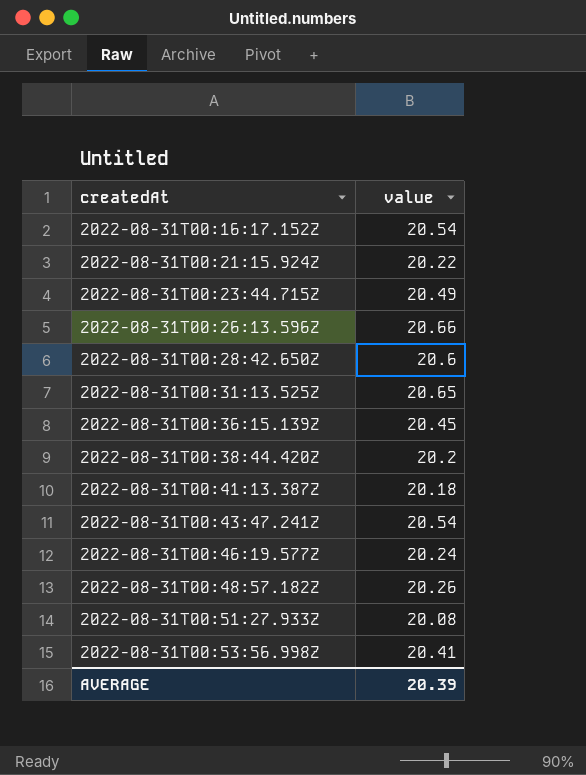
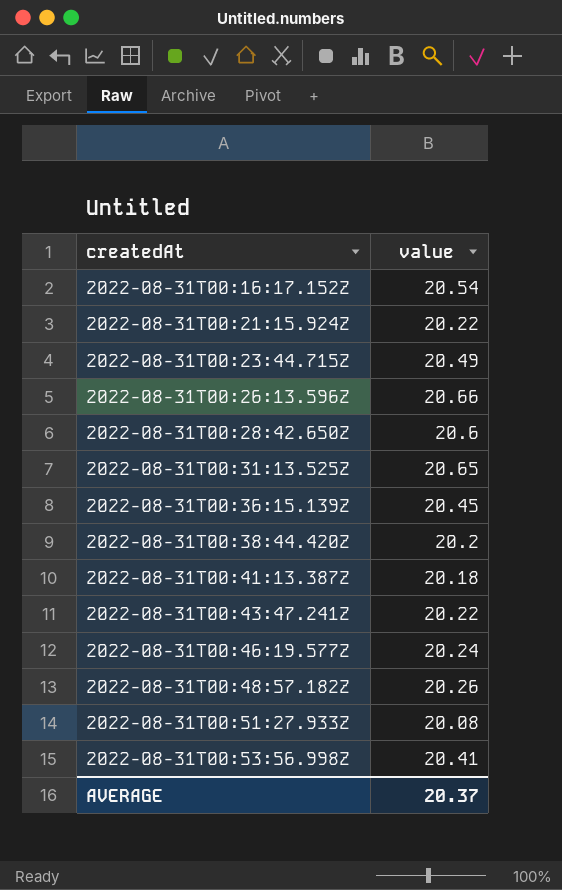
2022-08-31T00:43:47.241Z | value: 20.54 -> 20.22
AVERAGE | value: 20.39 -> 20.37

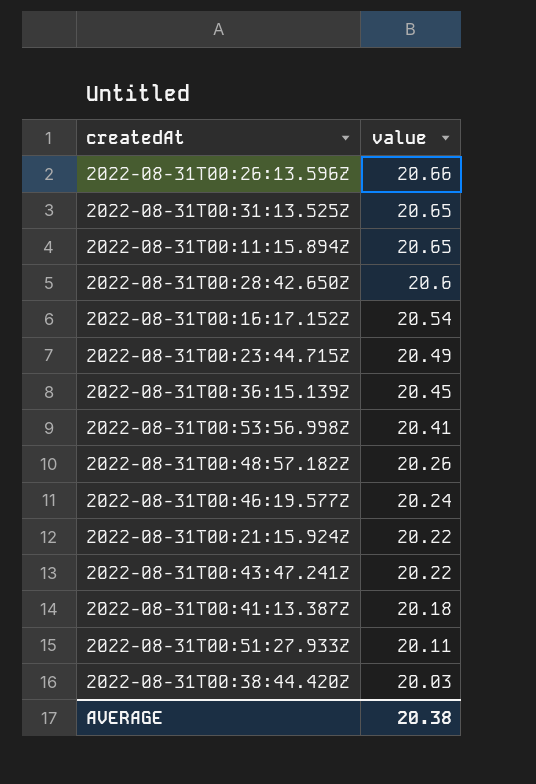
row order: createdAt ascending -> value descending
row 2022-08-31T00:11:15.894Z: none -> 20.65
2022-08-31T00:51:27.933Z | value: 20.08 -> 20.11
2022-08-31T00:38:44.420Z | value: 20.2 -> 20.03
AVERAGE | value: 20.37 -> 20.38

